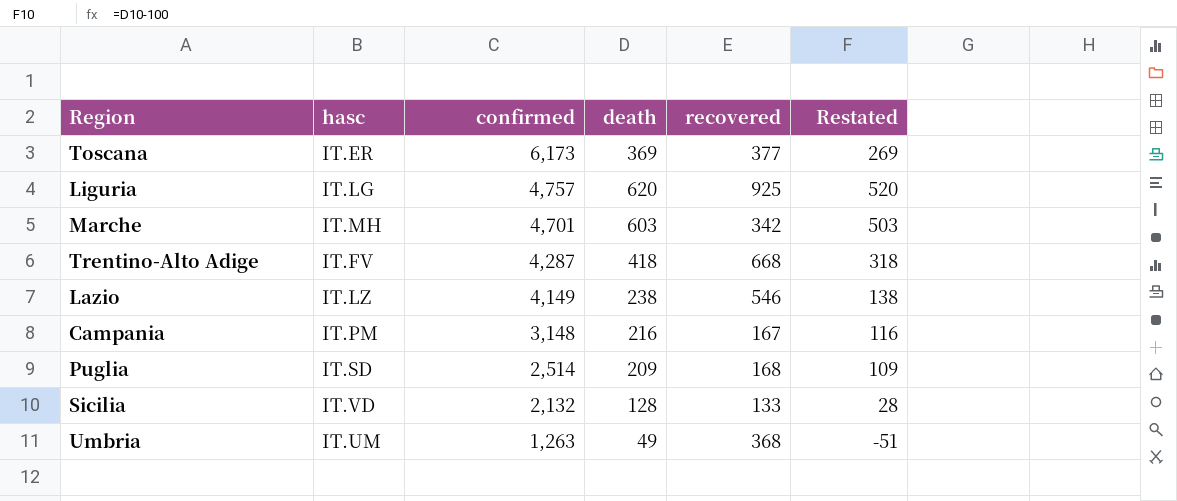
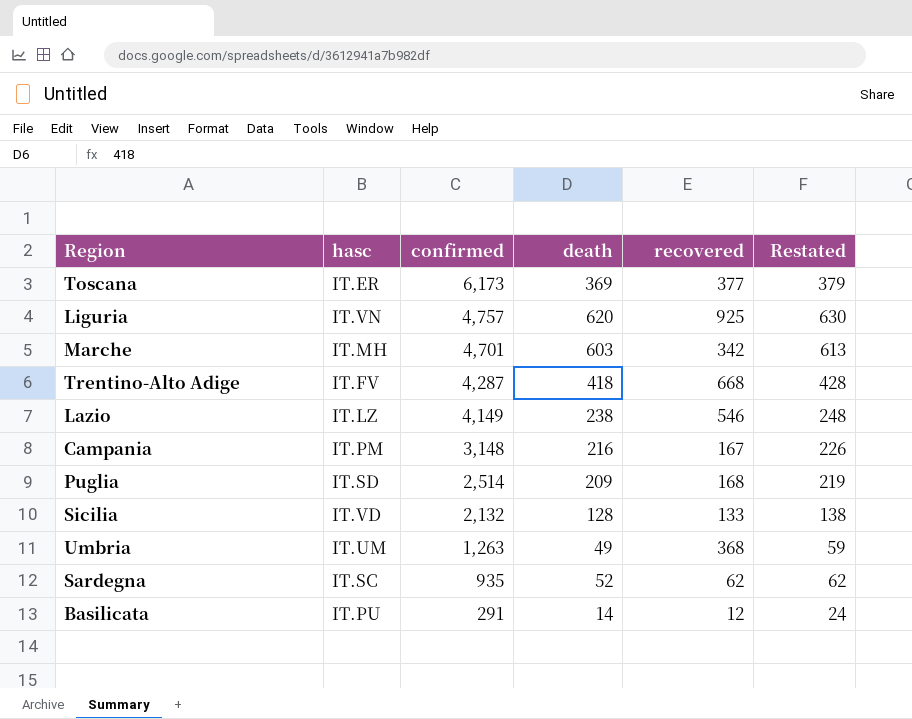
column Restated | formula: [death] - 100 -> [death] + 10
Liguria | hasc: IT.LG -> IT.VN
row Sardegna: none -> IT.SC | 935 | 52 | 62 | 62
row Basilicata: none -> IT.PU | 291 | 14 | 12 | 24

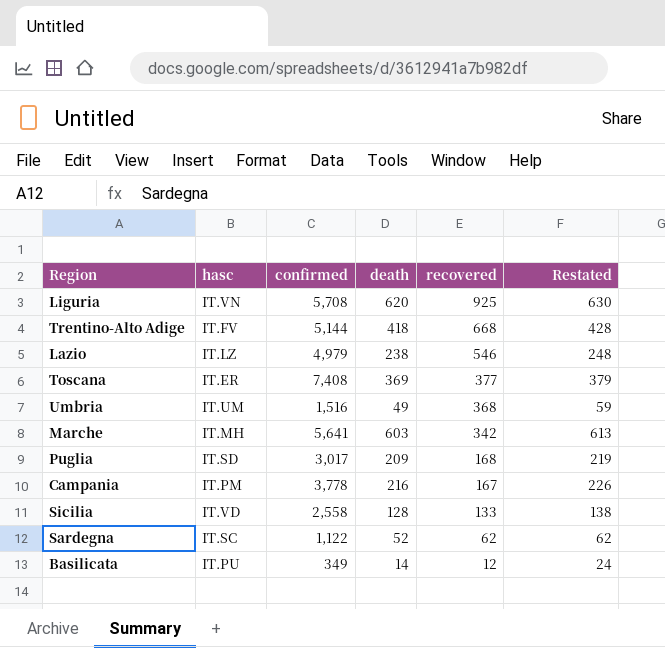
row order: confirmed descending -> recovered descending
Liguria | confirmed: 4,757 -> 5,708
Trentino-Alto Adige | confirmed: 4,287 -> 5,144
Lazio | confirmed: 4,149 -> 4,979
Toscana | confirmed: 6,173 -> 7,408
Umbria | confirmed: 1,263 -> 1,516
Marche | confirmed: 4,701 -> 5,641
Puglia | confirmed: 2,514 -> 3,017
Campania | confirmed: 3,148 -> 3,778
Sicilia | confirmed: 2,132 -> 2,558
Sardegna | confirmed: 935 -> 1,122
Basilicata | confirmed: 291 -> 349

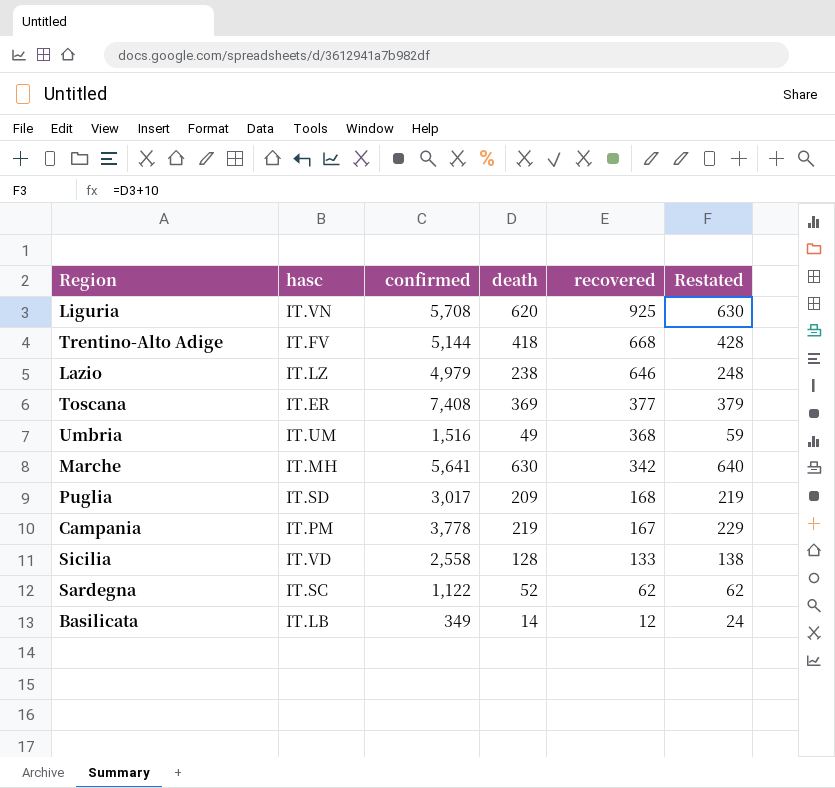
Lazio | recovered: 546 -> 646
Marche | death: 603 -> 630
Marche | Restated: 613 -> 640
Campania | death: 216 -> 219
Campania | Restated: 226 -> 229
Basilicata | hasc: IT.PU -> IT.LB

